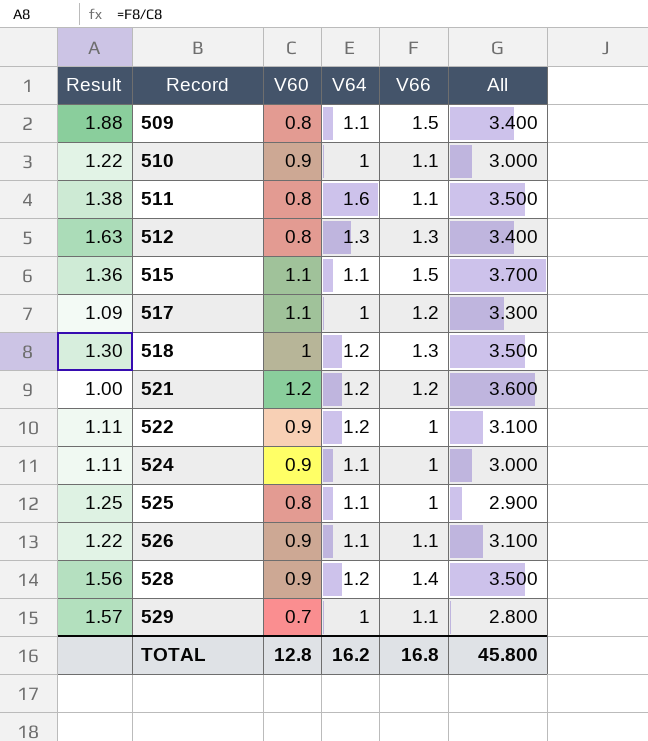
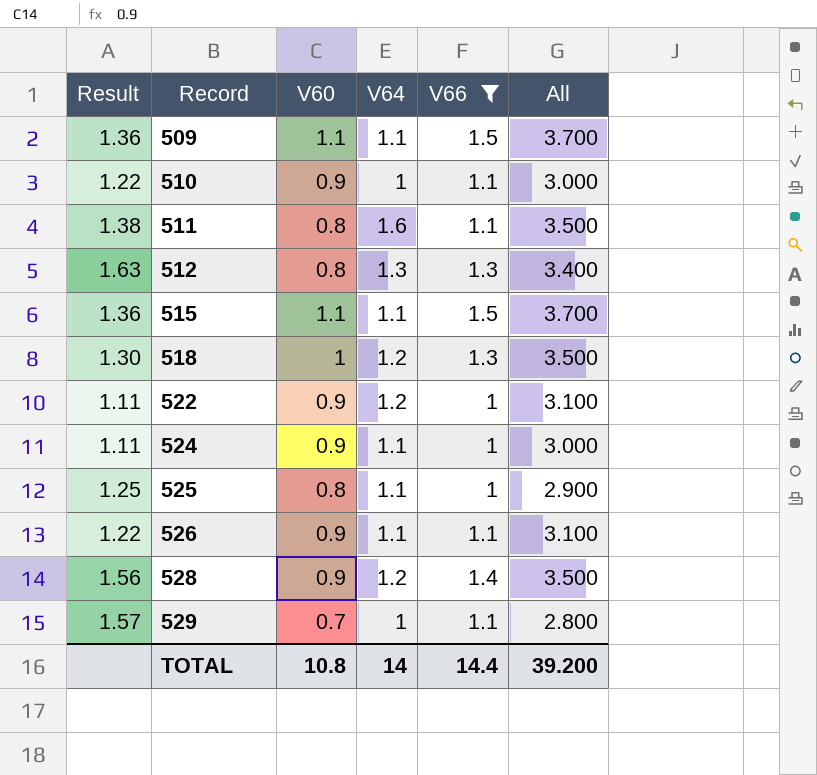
filter: none -> V66 != 1.2
509 | Result: 1.88 -> 1.36
509 | V60: 0.8 -> 1.1
509 | All: 3.400 -> 3.700
TOTAL | V60: 12.8 -> 10.8
TOTAL | V64: 16.2 -> 14
TOTAL | V66: 16.8 -> 14.4
TOTAL | All: 45.800 -> 39.200

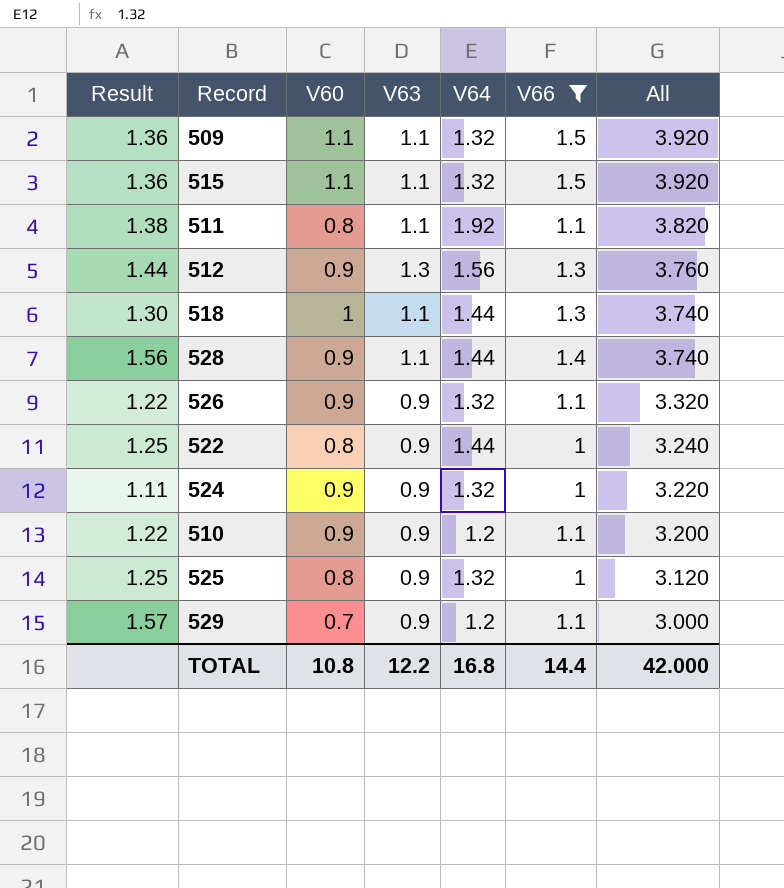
row order: Record ascending -> All descending
column V63 | position: none -> 4
509 | V64: 1.1 -> 1.32
509 | All: 3.700 -> 3.920
515 | V64: 1.1 -> 1.32
515 | All: 3.700 -> 3.920
511 | V64: 1.6 -> 1.92
511 | All: 3.500 -> 3.820
512 | Result: 1.63 -> 1.44
512 | V60: 0.8 -> 0.9
512 | V64: 1.3 -> 1.56
512 | All: 3.400 -> 3.760
518 | V64: 1.2 -> 1.44
518 | All: 3.500 -> 3.740
528 | V64: 1.2 -> 1.44
528 | All: 3.500 -> 3.740
526 | V64: 1.1 -> 1.32
526 | All: 3.100 -> 3.320
522 | Result: 1.11 -> 1.25
522 | V60: 0.9 -> 0.8
522 | V64: 1.2 -> 1.44
522 | All: 3.100 -> 3.240
524 | V64: 1.1 -> 1.32
524 | All: 3.000 -> 3.220
510 | V64: 1 -> 1.2
510 | All: 3.000 -> 3.200
525 | V64: 1.1 -> 1.32
525 | All: 2.900 -> 3.120
529 | V64: 1 -> 1.2
529 | All: 2.800 -> 3.000
TOTAL | V64: 14 -> 16.8
TOTAL | All: 39.200 -> 42.000

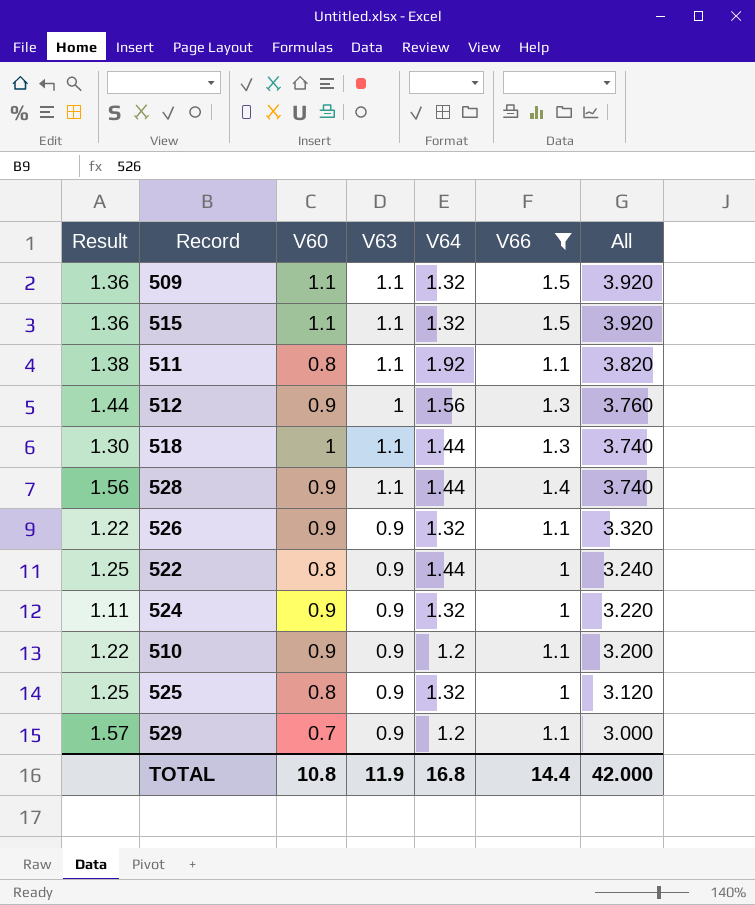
512 | V63: 1.3 -> 1
TOTAL | V63: 12.2 -> 11.9

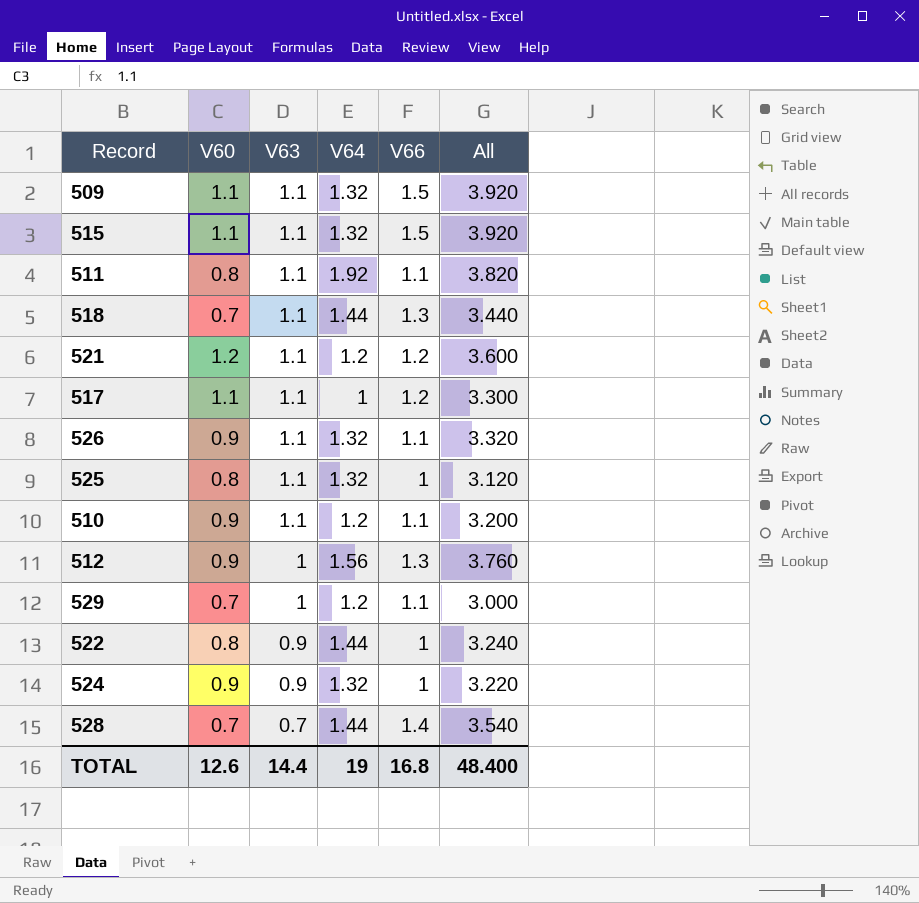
filter: V66 != 1.2 -> none
row order: All descending -> V63 descending
column Result | formula: [V66] / [V60] -> none
518 | V60: 1 -> 0.7
518 | All: 3.740 -> 3.440
526 | V63: 0.9 -> 1.1
525 | V63: 0.9 -> 1.1
510 | V63: 0.9 -> 1.1
529 | V63: 0.9 -> 1
528 | V60: 0.9 -> 0.7
528 | V63: 1.1 -> 0.7
528 | All: 3.740 -> 3.540
TOTAL | V60: 10.8 -> 12.6
TOTAL | V63: 11.9 -> 14.4
TOTAL | V64: 16.8 -> 19
TOTAL | V66: 14.4 -> 16.8
TOTAL | All: 42.000 -> 48.400

